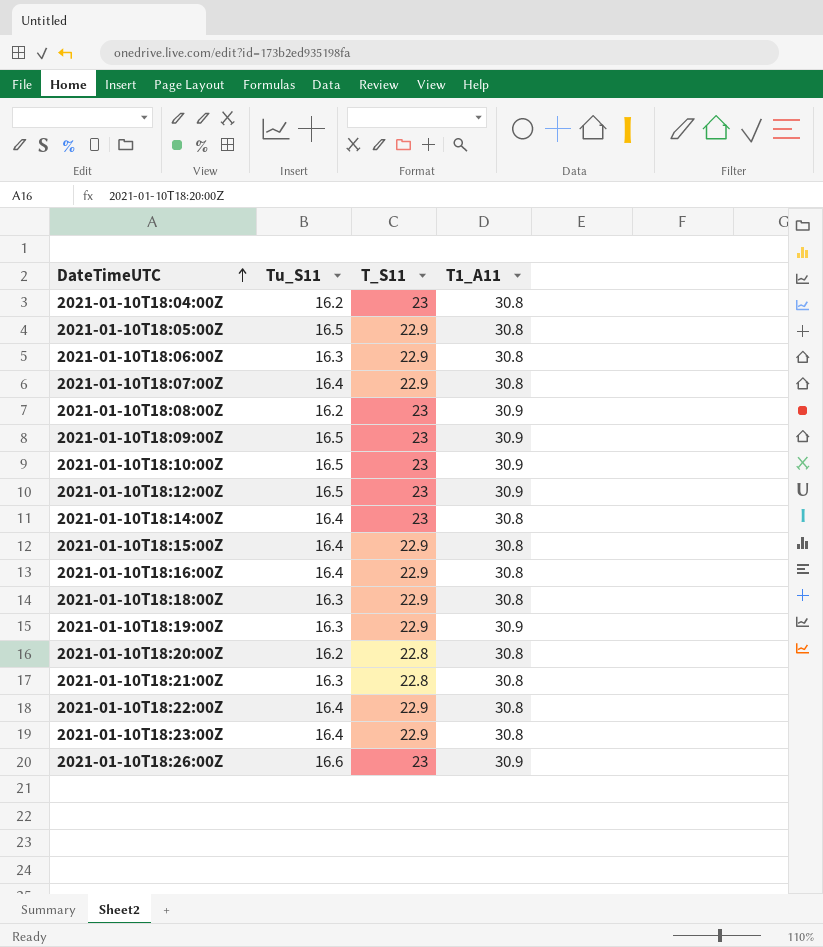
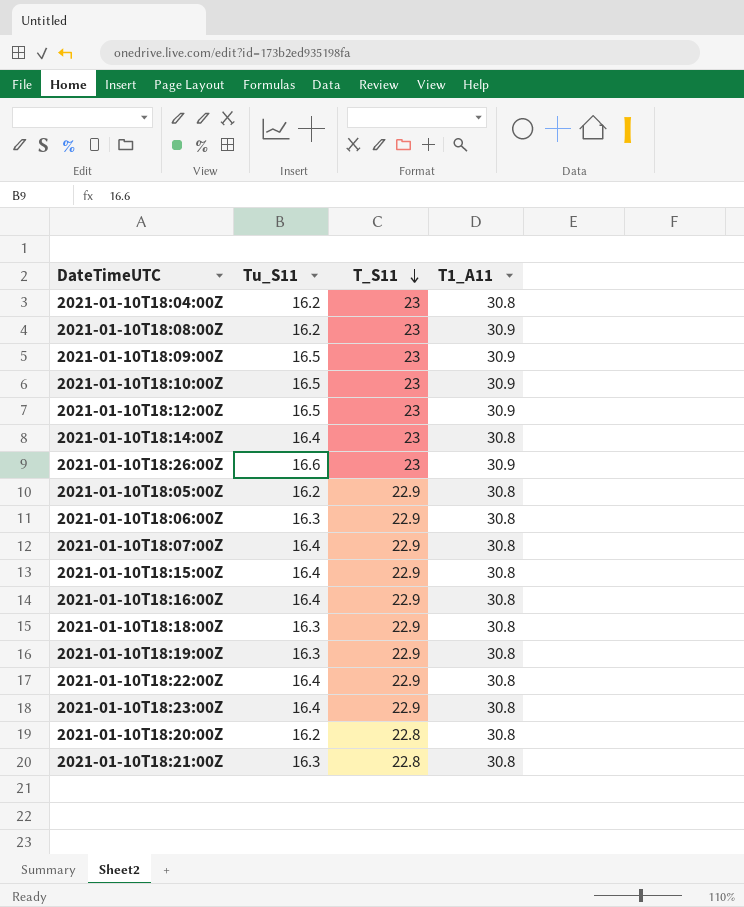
row order: DateTimeUTC ascending -> T_S11 descending
2021-01-10T18:05:00Z | Tu_S11: 16.5 -> 16.2
2021-01-10T18:19:00Z | T1_A11: 30.9 -> 30.8

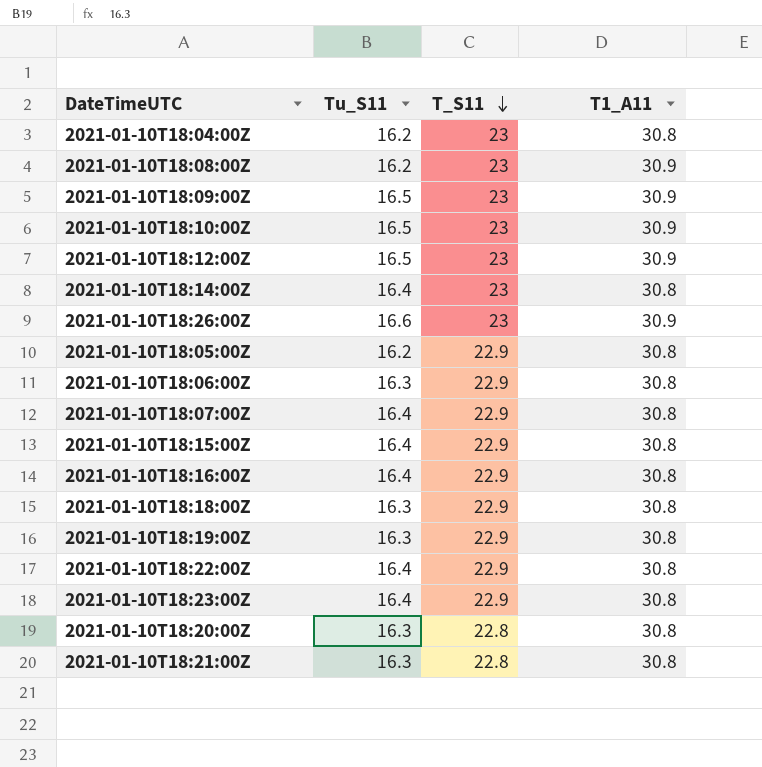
2021-01-10T18:20:00Z | Tu_S11: 16.2 -> 16.3

